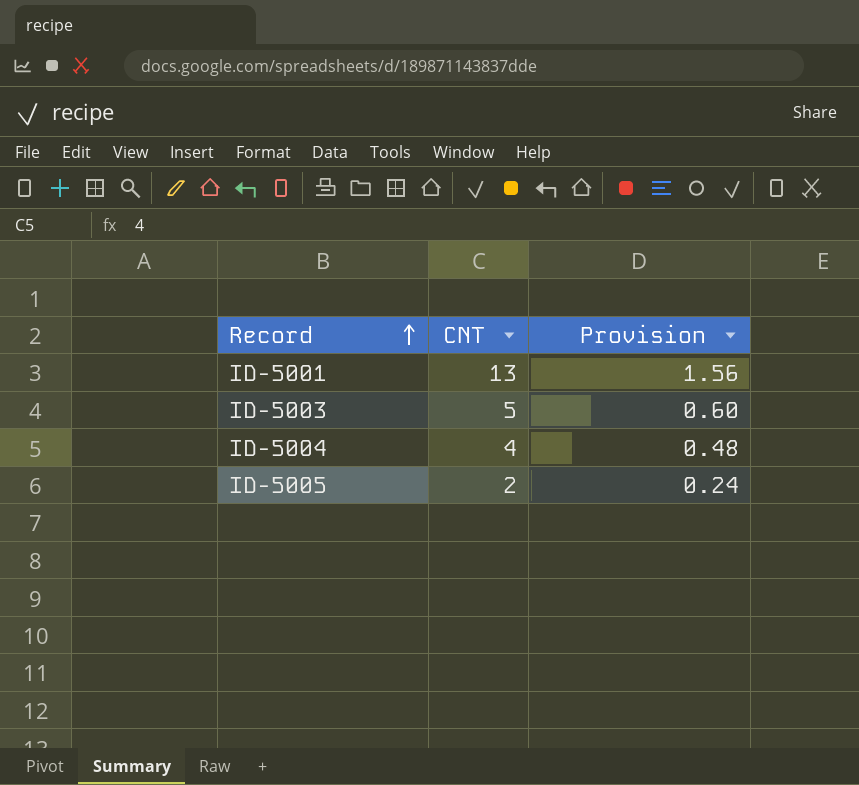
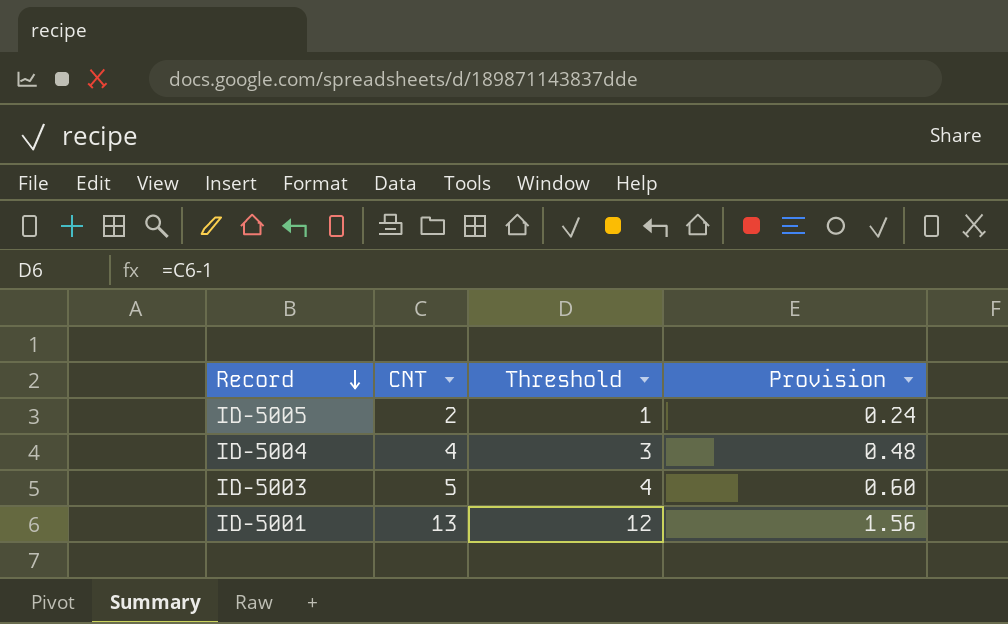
row order: Record ascending -> Record descending
column Threshold | formula: none -> [CNT] - 1

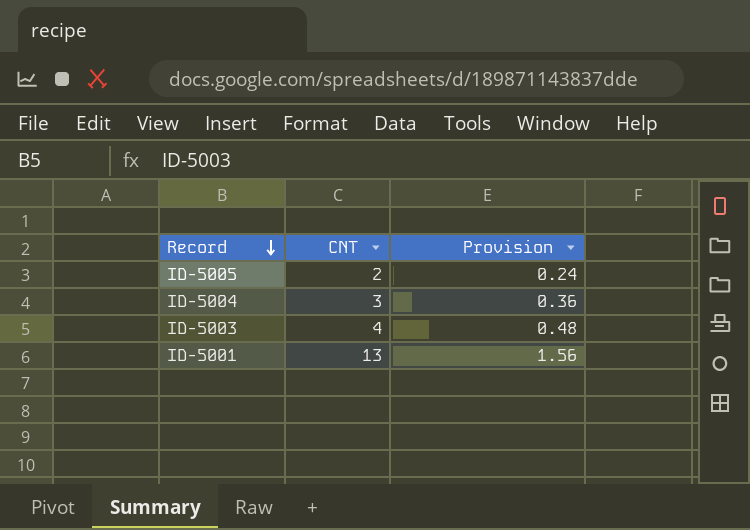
column Threshold | formula: [CNT] - 1 -> none
ID-5004 | CNT: 4 -> 3
ID-5004 | Provision: 0.48 -> 0.36
ID-5003 | CNT: 5 -> 4
ID-5003 | Provision: 0.60 -> 0.48

